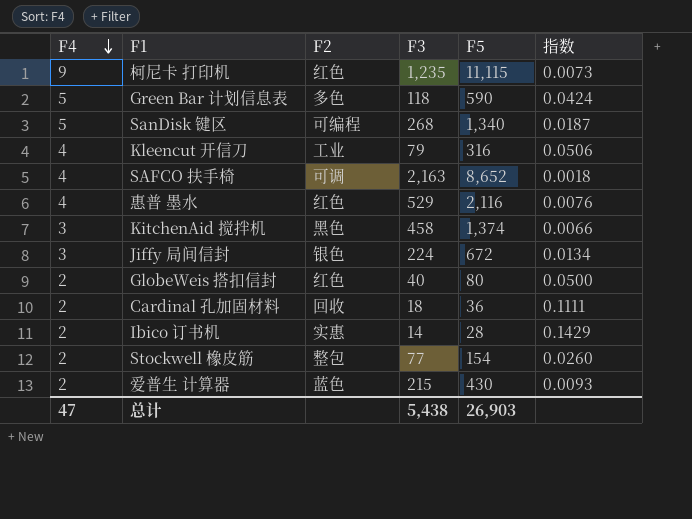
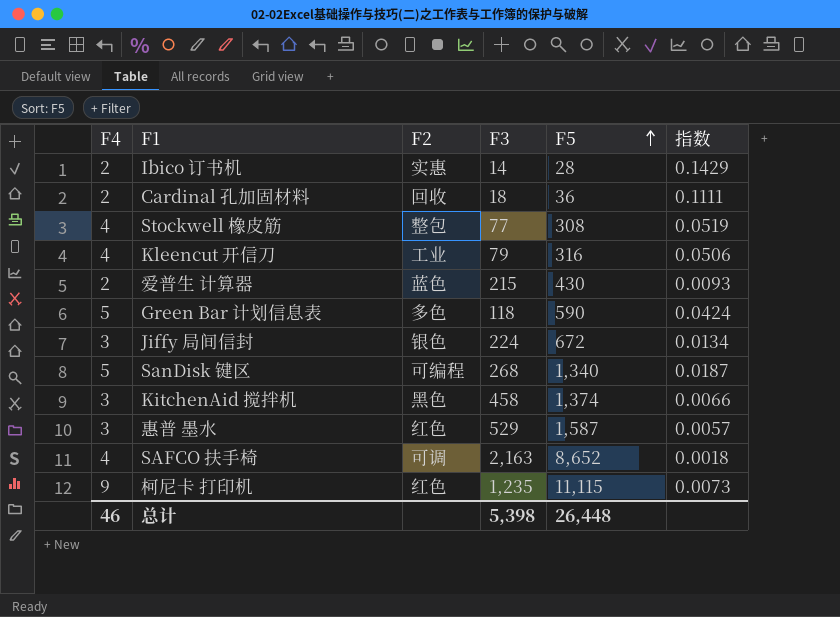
row order: F4 descending -> F5 ascending
row GlobeWeis 搭扣信封: 2 | 红色 | 40 | 80 | 0.0500 -> none
Stockwell 橡皮筋 | F4: 2 -> 4
Stockwell 橡皮筋 | F5: 154 -> 308
Stockwell 橡皮筋 | 指数: 0.0260 -> 0.0519
惠普 墨水 | F4: 4 -> 3
惠普 墨水 | F5: 2,116 -> 1,587
惠普 墨水 | 指数: 0.0076 -> 0.0057
总计 | F4: 47 -> 46
总计 | F3: 5,438 -> 5,398
总计 | F5: 26,903 -> 26,448

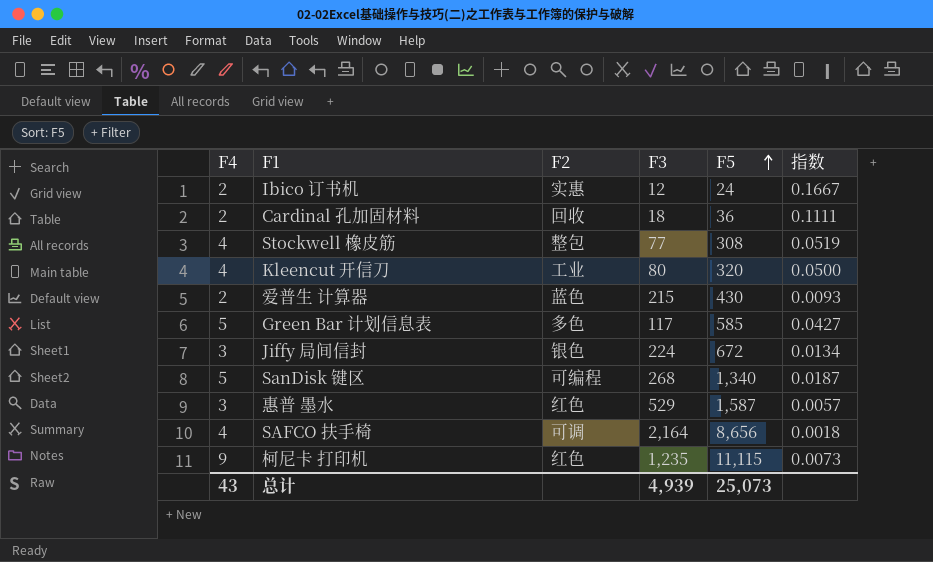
row KitchenAid 搅拌机: 3 | 黑色 | 458 | 1,374 | 0.0066 -> none
Ibico 订书机 | F3: 14 -> 12
Ibico 订书机 | F5: 28 -> 24
Ibico 订书机 | 指数: 0.1429 -> 0.1667
Kleencut 开信刀 | F3: 79 -> 80
Kleencut 开信刀 | F5: 316 -> 320
Kleencut 开信刀 | 指数: 0.0506 -> 0.0500
Green Bar 计划信息表 | F3: 118 -> 117
Green Bar 计划信息表 | F5: 590 -> 585
Green Bar 计划信息表 | 指数: 0.0424 -> 0.0427
SAFCO 扶手椅 | F3: 2,163 -> 2,164
SAFCO 扶手椅 | F5: 8,652 -> 8,656
总计 | F4: 46 -> 43
总计 | F3: 5,398 -> 4,939
总计 | F5: 26,448 -> 25,073

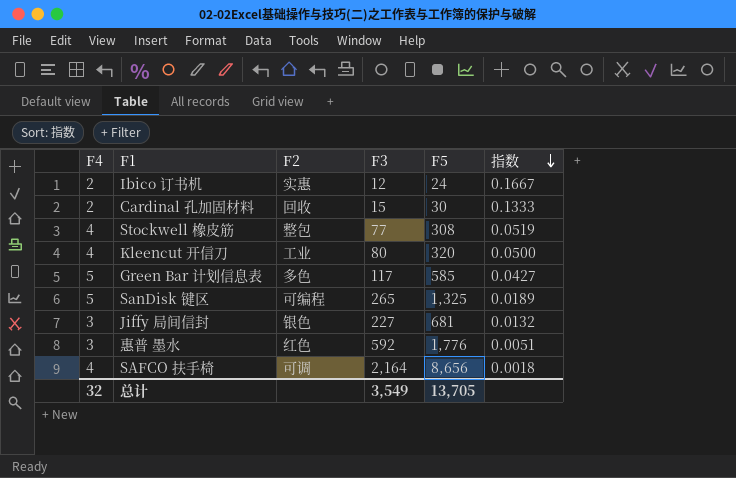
row order: F5 ascending -> 指数 descending
row 爱普生 计算器: 2 | 蓝色 | 215 | 430 | 0.0093 -> none
row 柯尼卡 打印机: 9 | 红色 | 1,235 | 11,115 | 0.0073 -> none
Cardinal 孔加固材料 | F3: 18 -> 15
Cardinal 孔加固材料 | F5: 36 -> 30
Cardinal 孔加固材料 | 指数: 0.1111 -> 0.1333
SanDisk 键区 | F3: 268 -> 265
SanDisk 键区 | F5: 1,340 -> 1,325
SanDisk 键区 | 指数: 0.0187 -> 0.0189
Jiffy 局间信封 | F3: 224 -> 227
Jiffy 局间信封 | F5: 672 -> 681
Jiffy 局间信封 | 指数: 0.0134 -> 0.0132
惠普 墨水 | F3: 529 -> 592
惠普 墨水 | F5: 1,587 -> 1,776
惠普 墨水 | 指数: 0.0057 -> 0.0051
总计 | F4: 43 -> 32
总计 | F3: 4,939 -> 3,549
总计 | F5: 25,073 -> 13,705

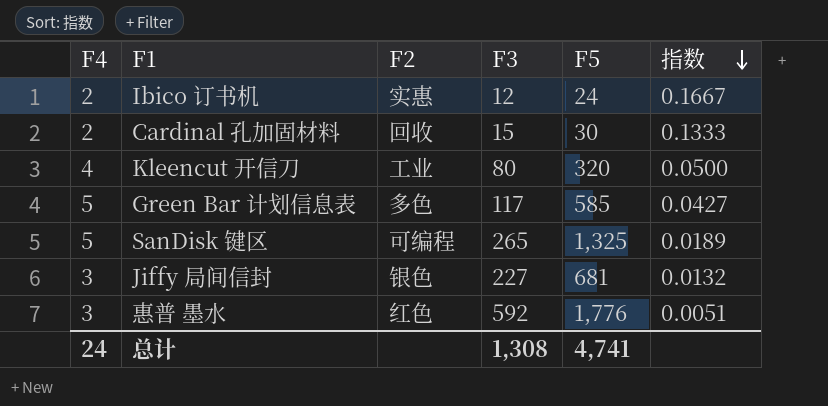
row Stockwell 橡皮筋: 4 | 整包 | 77 | 308 | 0.0519 -> none
row SAFCO 扶手椅: 4 | 可调 | 2,164 | 8,656 | 0.0018 -> none
总计 | F4: 32 -> 24
总计 | F3: 3,549 -> 1,308
总计 | F5: 13,705 -> 4,741

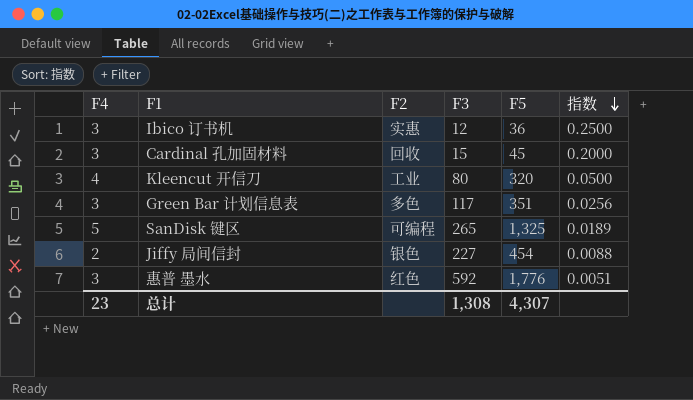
Ibico 订书机 | F4: 2 -> 3
Ibico 订书机 | F5: 24 -> 36
Ibico 订书机 | 指数: 0.1667 -> 0.2500
Cardinal 孔加固材料 | F4: 2 -> 3
Cardinal 孔加固材料 | F5: 30 -> 45
Cardinal 孔加固材料 | 指数: 0.1333 -> 0.2000
Green Bar 计划信息表 | F4: 5 -> 3
Green Bar 计划信息表 | F5: 585 -> 351
Green Bar 计划信息表 | 指数: 0.0427 -> 0.0256
Jiffy 局间信封 | F4: 3 -> 2
Jiffy 局间信封 | F5: 681 -> 454
Jiffy 局间信封 | 指数: 0.0132 -> 0.0088
总计 | F4: 24 -> 23
总计 | F5: 4,741 -> 4,307

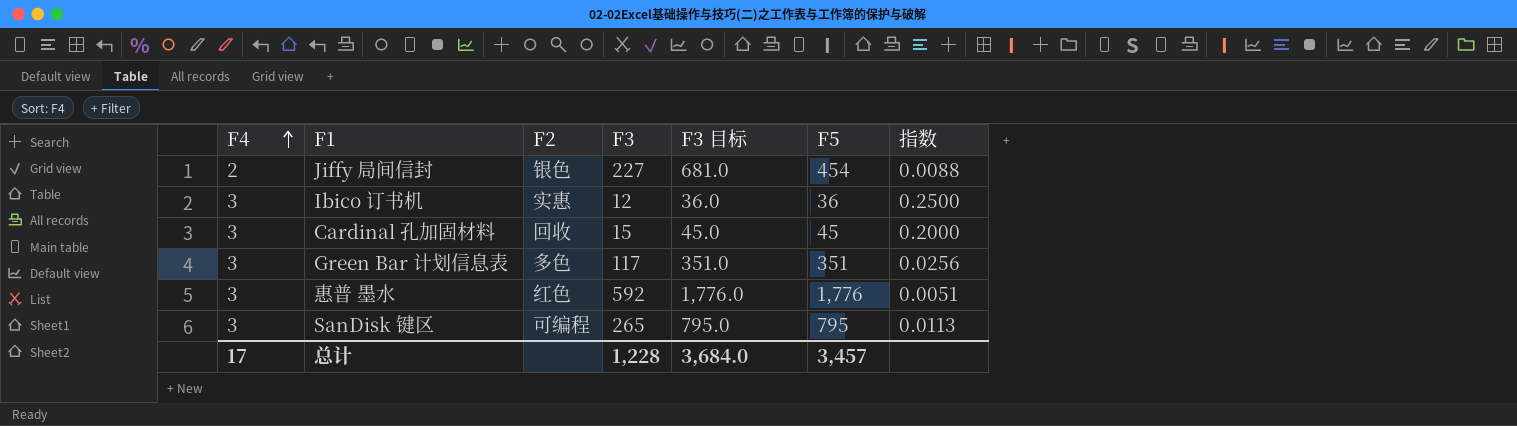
row order: 指数 descending -> F4 ascending
column F3 目标 | formula: none -> [F3] * 3
row Kleencut 开信刀: 4 | 工业 | 80 | 320 | 0.0500 -> none
SanDisk 键区 | F4: 5 -> 3
SanDisk 键区 | F5: 1,325 -> 795
SanDisk 键区 | 指数: 0.0189 -> 0.0113
总计 | F4: 23 -> 17
总计 | F3: 1,308 -> 1,228
总计 | F5: 4,307 -> 3,457

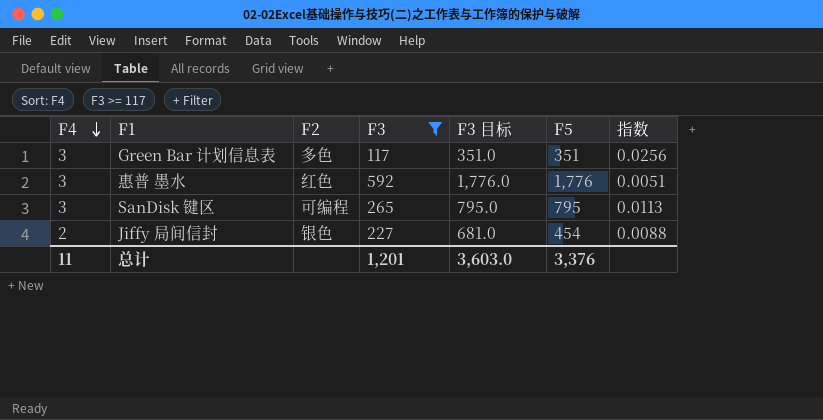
filter: none -> F3 >= 117
row order: F4 ascending -> F4 descending
总计 | F4: 17 -> 11
总计 | F3: 1,228 -> 1,201
总计 | F3 目标: 3,684.0 -> 3,603.0
总计 | F5: 3,457 -> 3,376

